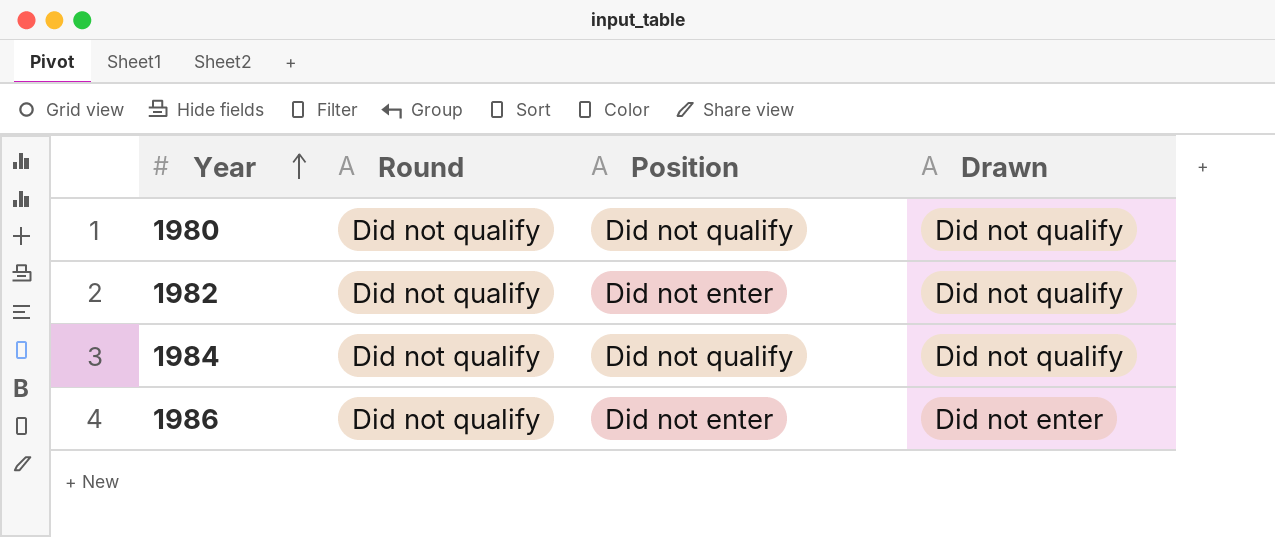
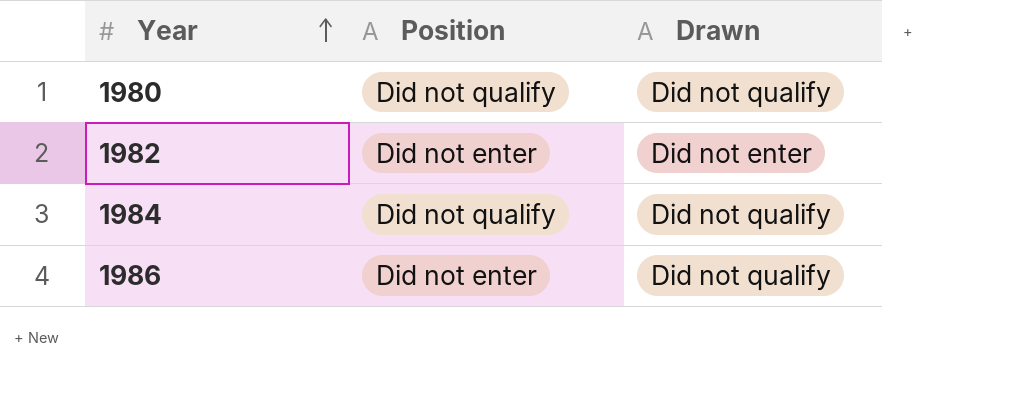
column Round | position: 2 -> none
1982 | Drawn: Did not qualify -> Did not enter
1986 | Drawn: Did not enter -> Did not qualify

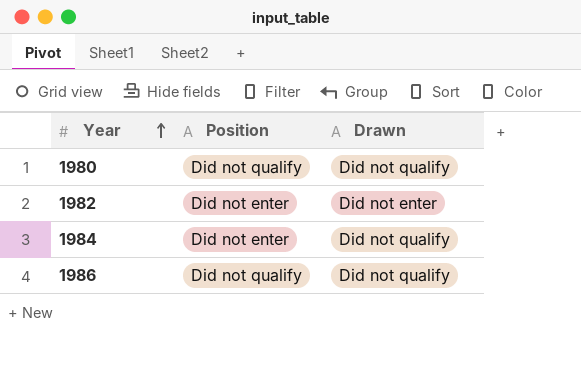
1984 | Position: Did not qualify -> Did not enter
1986 | Position: Did not enter -> Did not qualify

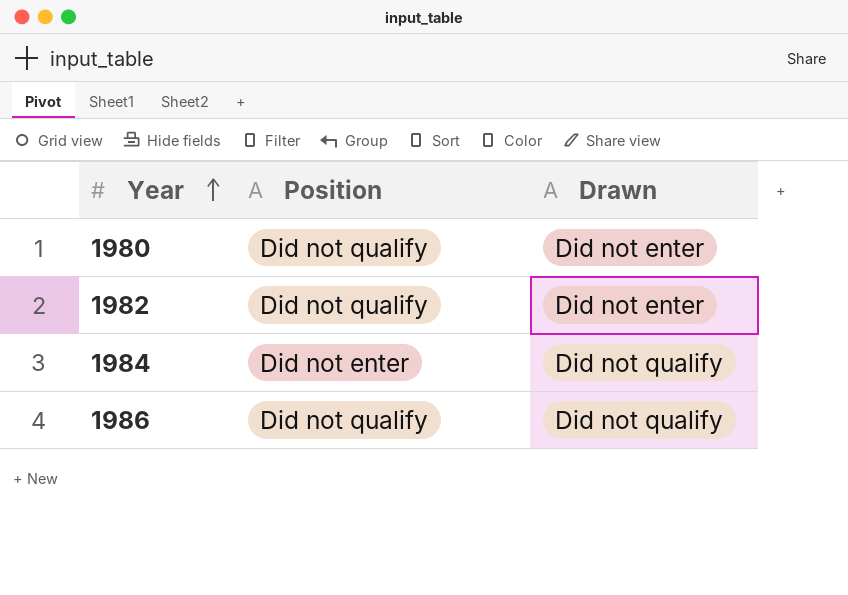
1980 | Drawn: Did not qualify -> Did not enter
1982 | Position: Did not enter -> Did not qualify

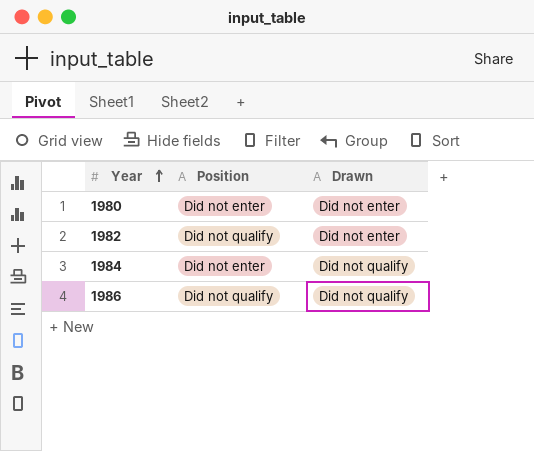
1980 | Position: Did not qualify -> Did not enter

